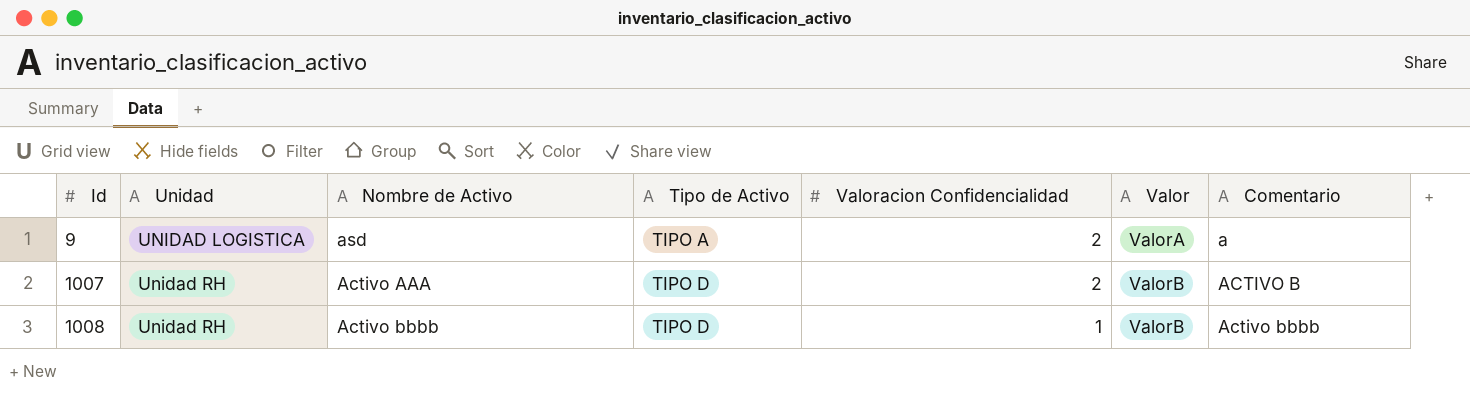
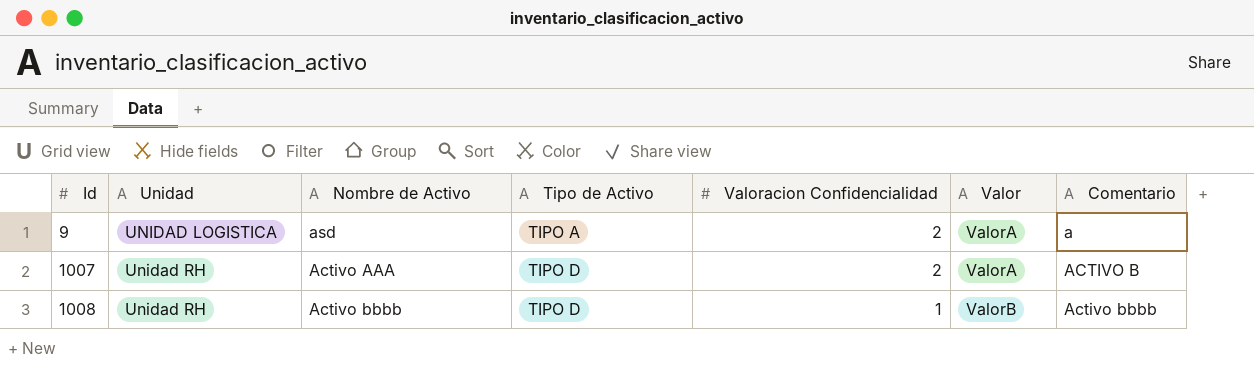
1007 | Valor: ValorB -> ValorA

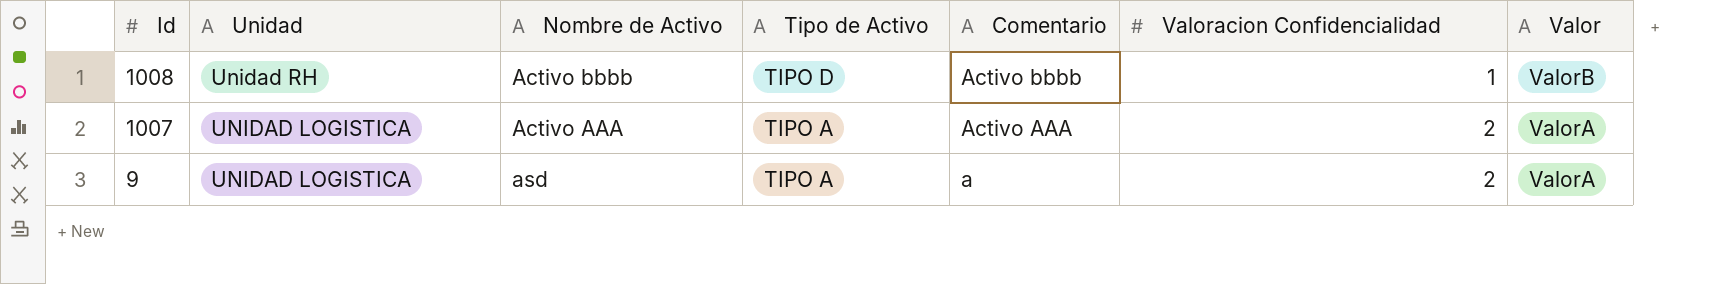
row order: Id ascending -> Id descending
column Comentario | position: 7 -> 5
1007 | Unidad: Unidad RH -> UNIDAD LOGISTICA
1007 | Tipo de Activo: TIPO D -> TIPO A
1007 | Comentario: ACTIVO B -> Activo AAA

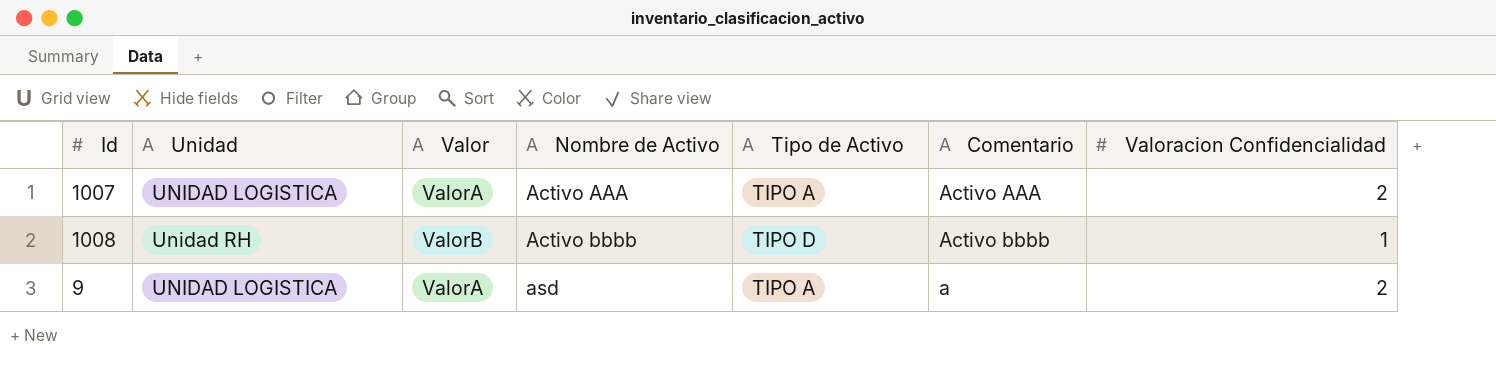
row order: Id descending -> Nombre de Activo ascending
column Valor | position: 7 -> 3

